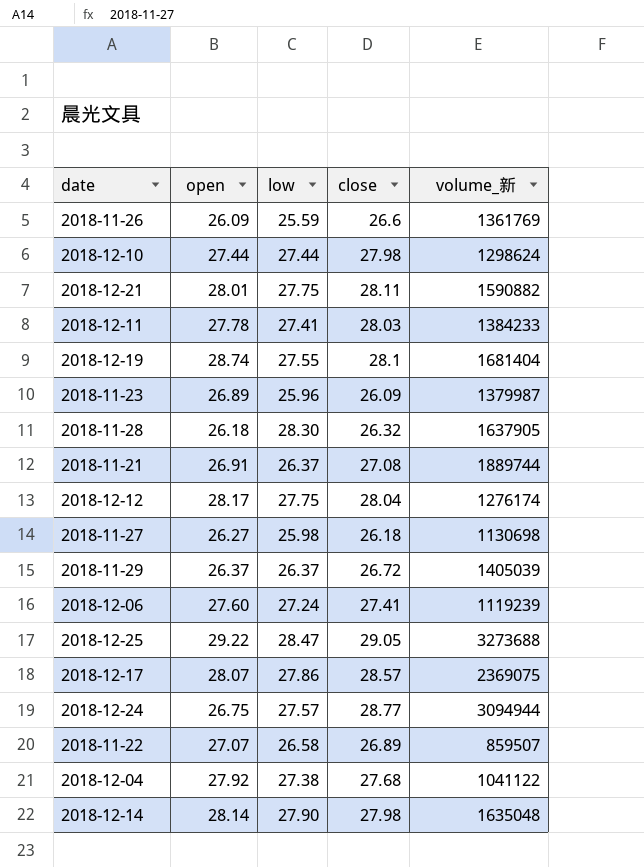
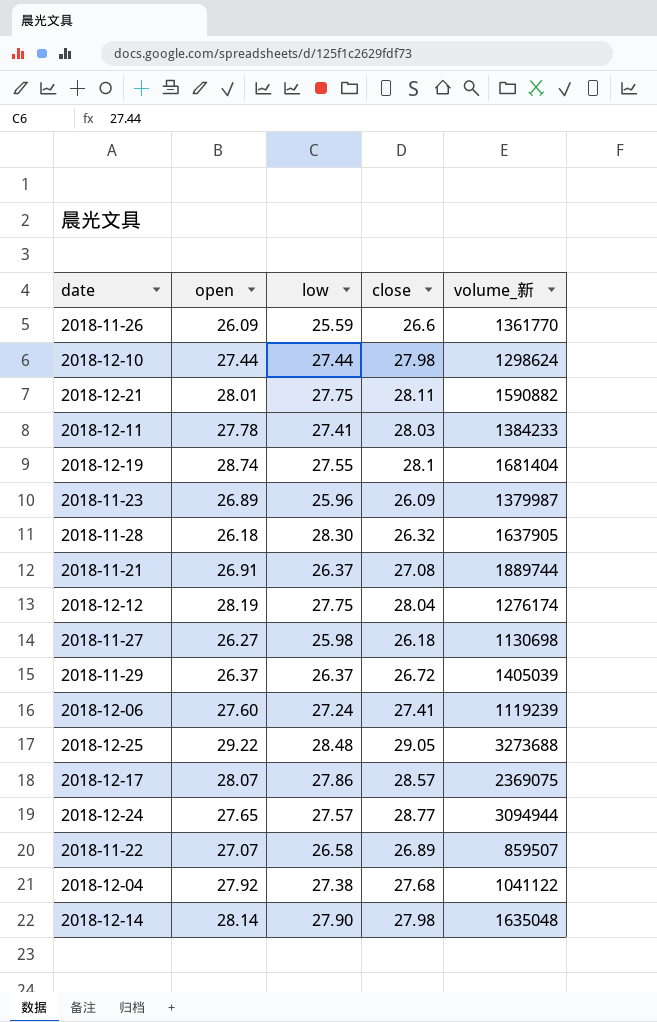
2018-11-26 | volume_新: 1361769 -> 1361770
2018-12-12 | open: 28.17 -> 28.19
2018-12-25 | low: 28.47 -> 28.48
2018-12-24 | open: 26.75 -> 27.65

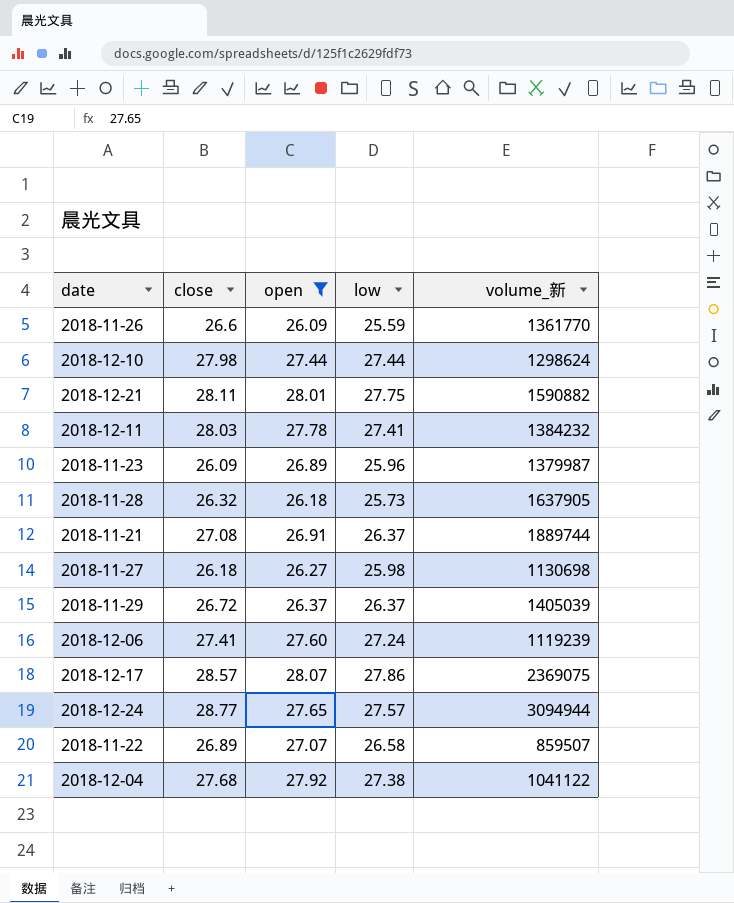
filter: none -> open <= 28.07
column close | position: 4 -> 2
2018-12-11 | volume_新: 1384233 -> 1384232
2018-11-28 | low: 28.30 -> 25.73

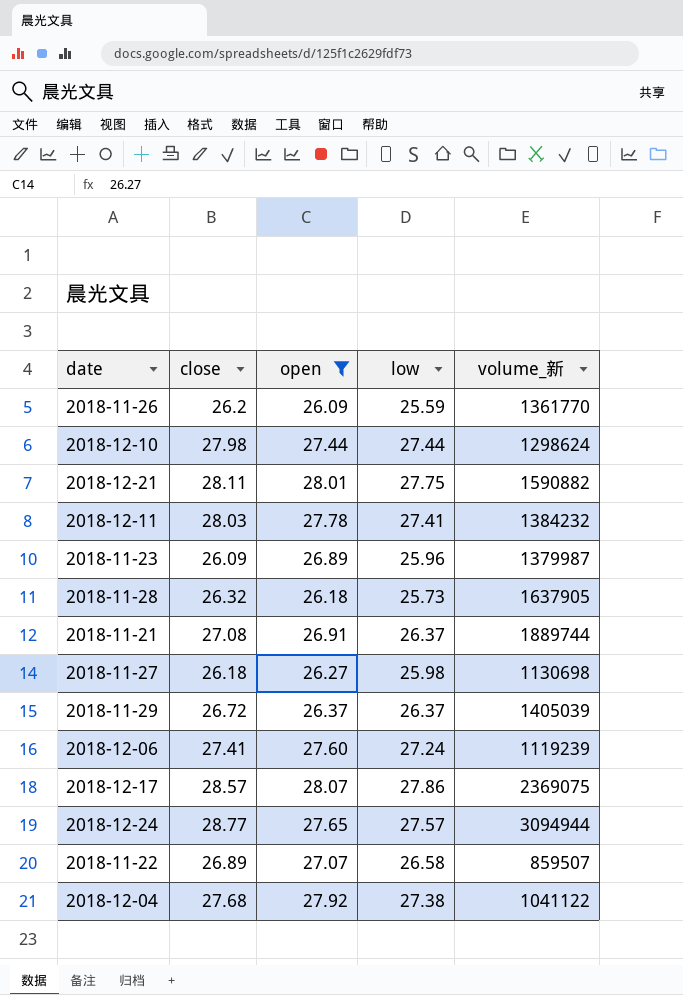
2018-11-26 | close: 26.6 -> 26.2

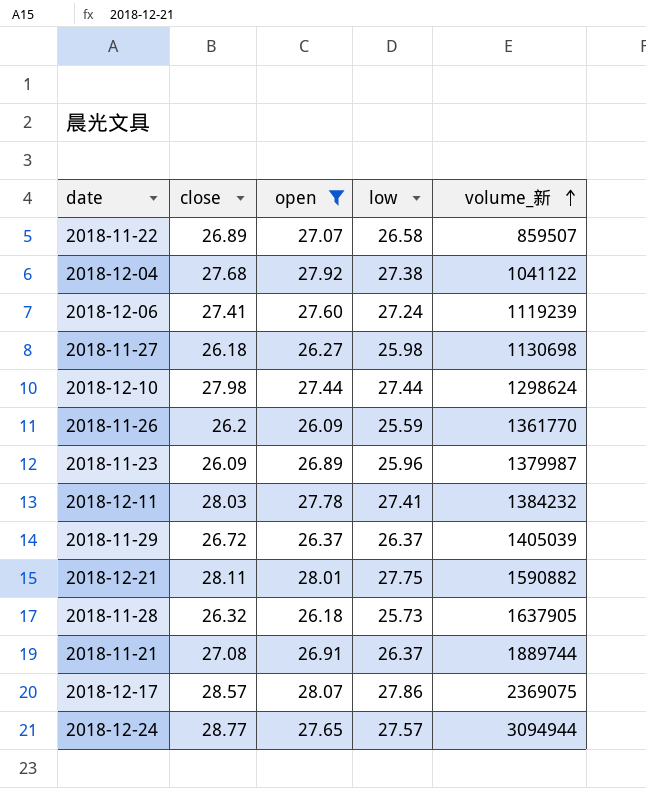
row order: none -> volume_新 ascending

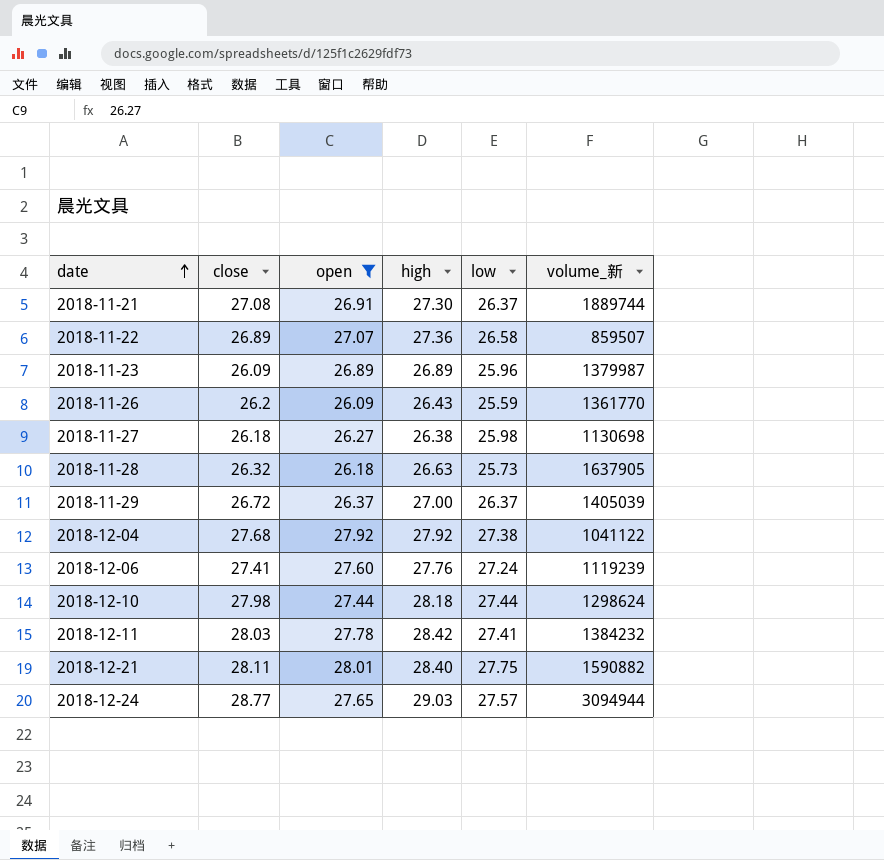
row order: volume_新 ascending -> date ascending
column high | position: none -> 4
row 2018-12-17: 28.57 | 28.07 | 27.86 | 2369075 -> none

